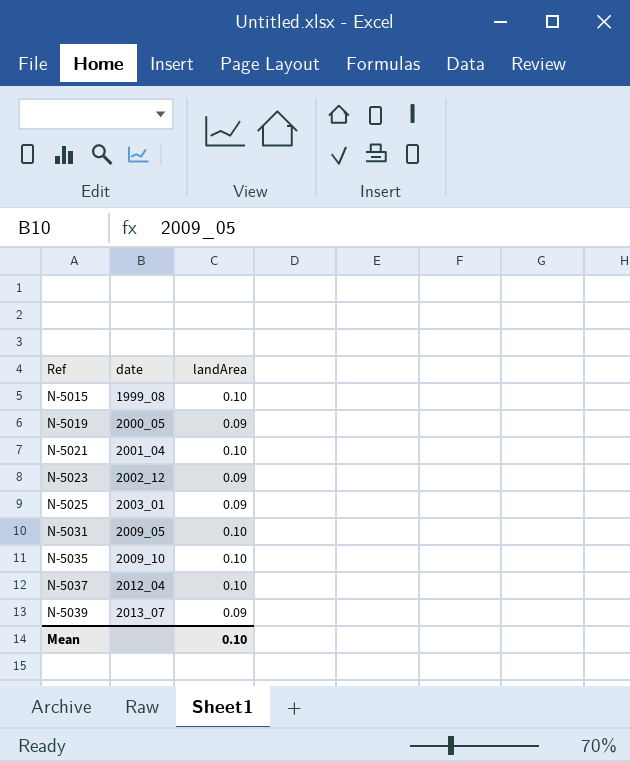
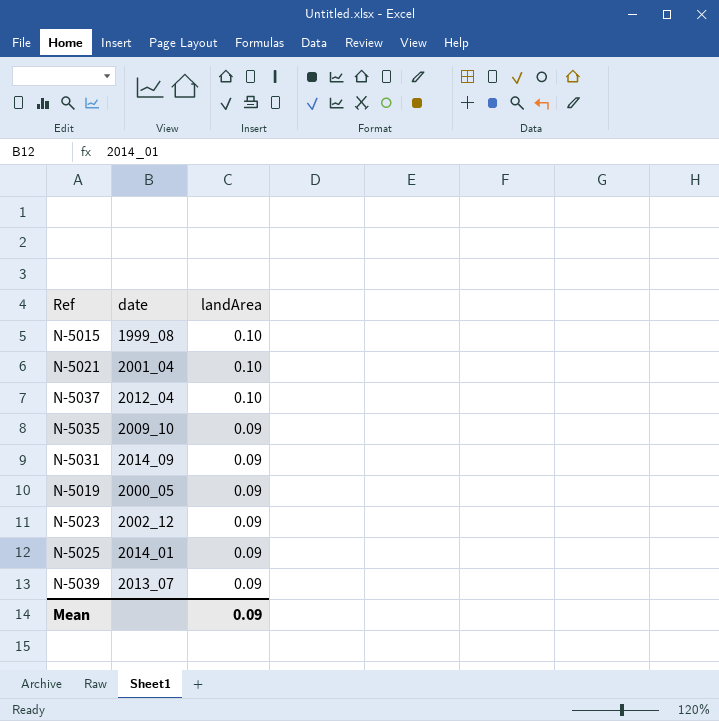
row order: Ref ascending -> landArea descending
N-5035 | landArea: 0.10 -> 0.09
N-5031 | date: 2009_05 -> 2014_09
N-5031 | landArea: 0.10 -> 0.09
N-5025 | date: 2003_01 -> 2014_01
Mean | landArea: 0.10 -> 0.09

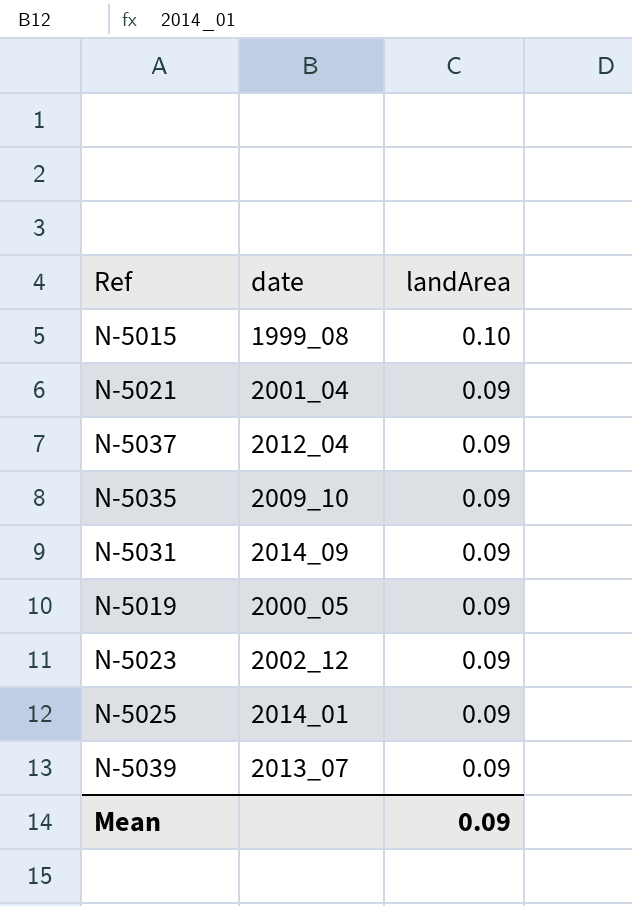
N-5021 | landArea: 0.10 -> 0.09
N-5037 | landArea: 0.10 -> 0.09

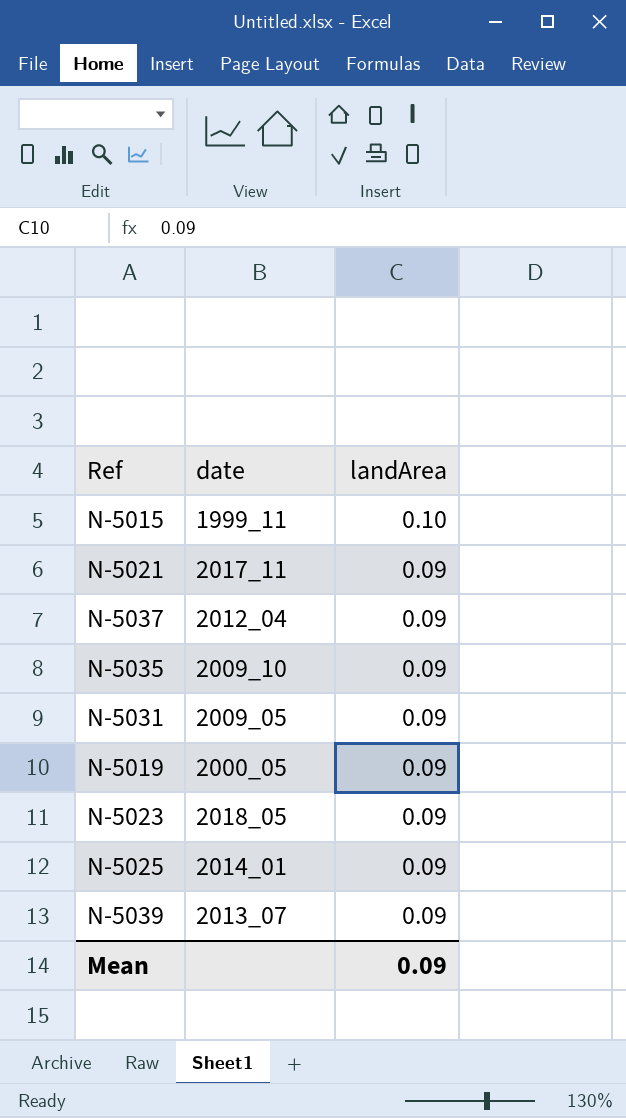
N-5015 | date: 1999_08 -> 1999_11
N-5021 | date: 2001_04 -> 2017_11
N-5031 | date: 2014_09 -> 2009_05
N-5023 | date: 2002_12 -> 2018_05

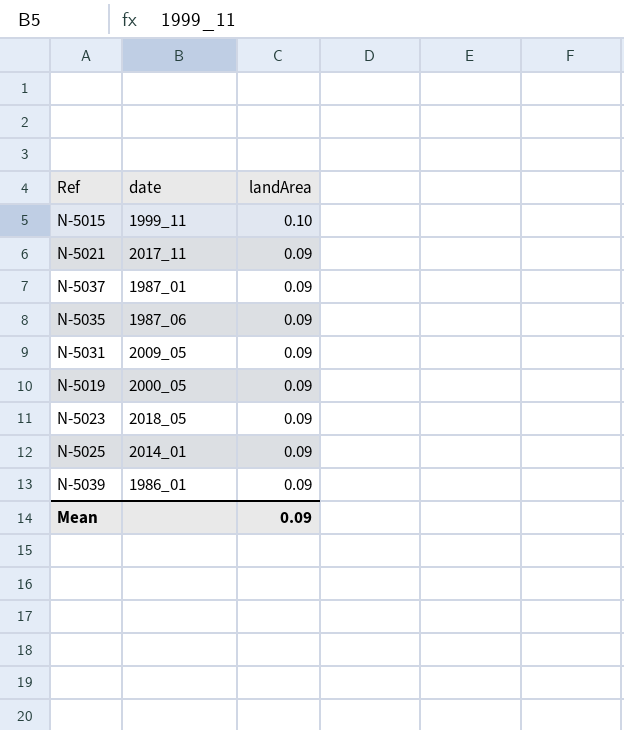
N-5037 | date: 2012_04 -> 1987_01
N-5035 | date: 2009_10 -> 1987_06
N-5039 | date: 2013_07 -> 1986_01

